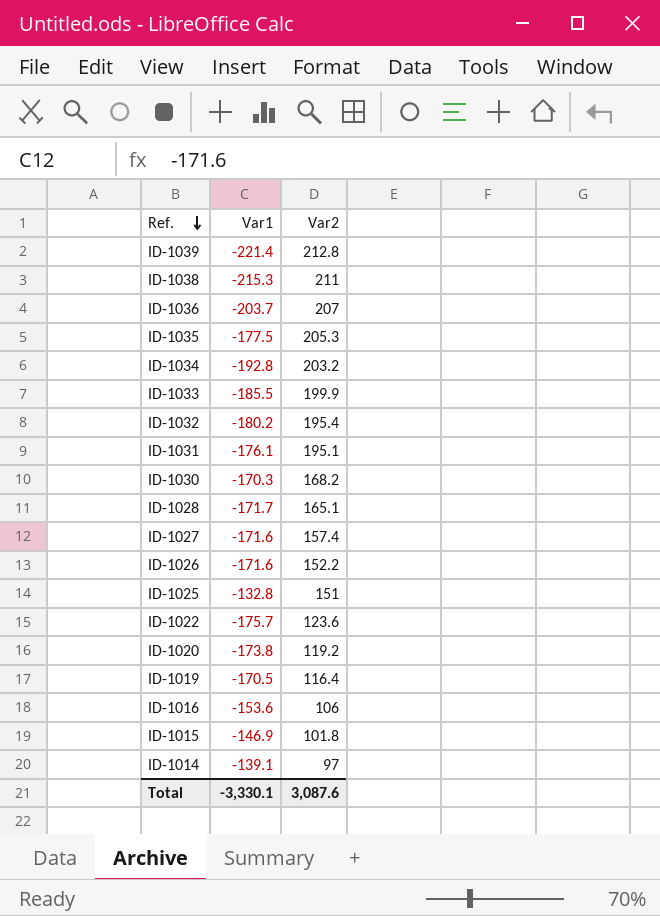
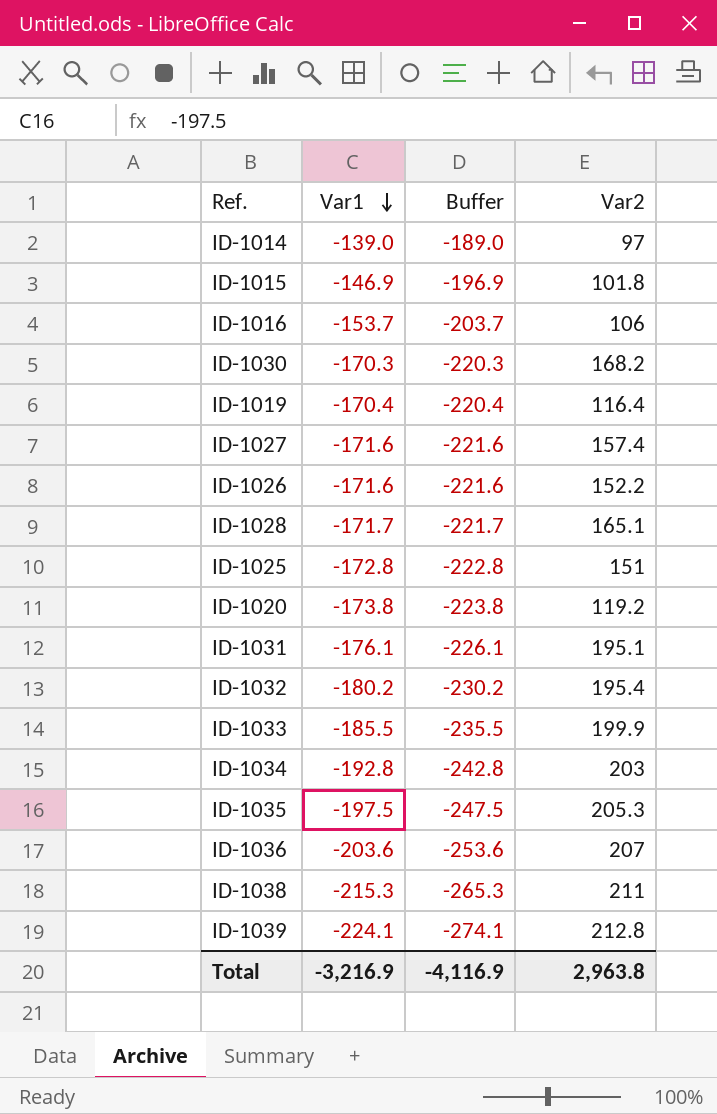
row order: Ref. descending -> Var1 descending
column Buffer | formula: none -> [Var1] - 50
row ID-1022: -175.7 | 123.6 -> none
ID-1014 | Var1: -139.1 -> -139.0
ID-1016 | Var1: -153.6 -> -153.7
ID-1019 | Var1: -170.5 -> -170.4
ID-1025 | Var1: -132.8 -> -172.8
ID-1034 | Var2: 203.2 -> 203
ID-1035 | Var1: -177.5 -> -197.5
ID-1036 | Var1: -203.7 -> -203.6
ID-1039 | Var1: -221.4 -> -224.1
Total | Var1: -3,330.1 -> -3,216.9
Total | Var2: 3,087.6 -> 2,963.8

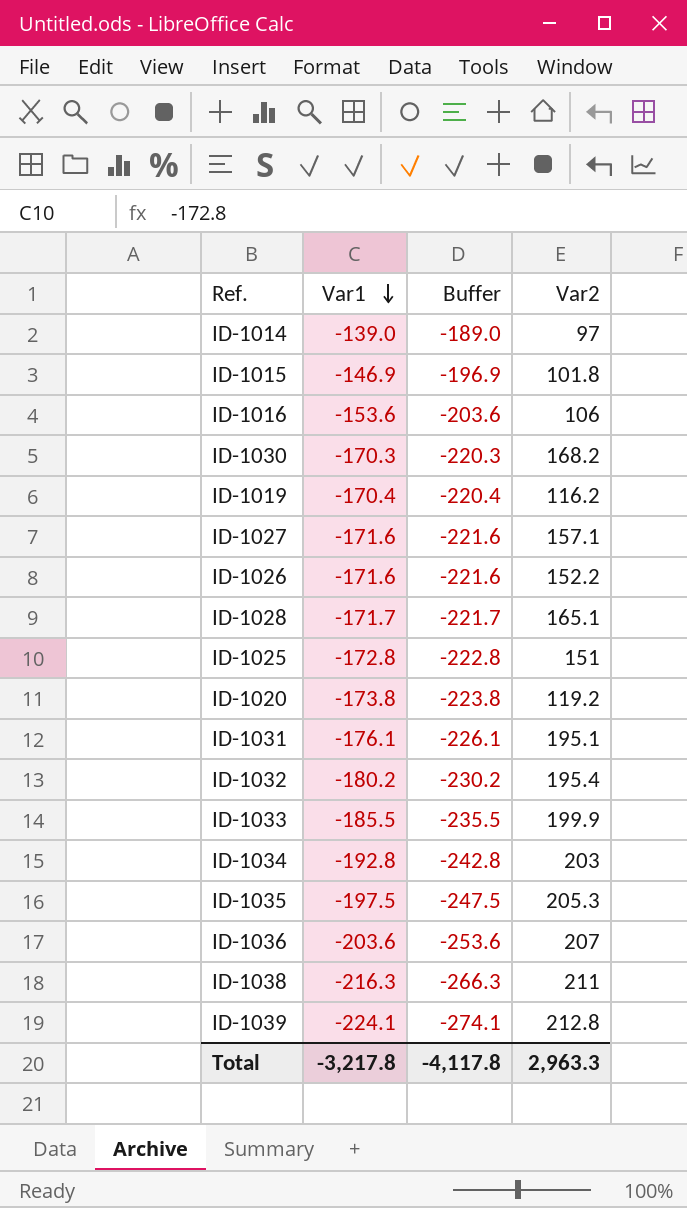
ID-1016 | Var1: -153.7 -> -153.6
ID-1016 | Buffer: -203.7 -> -203.6
ID-1019 | Var2: 116.4 -> 116.2
ID-1027 | Var2: 157.4 -> 157.1
ID-1038 | Var1: -215.3 -> -216.3
ID-1038 | Buffer: -265.3 -> -266.3
Total | Var1: -3,216.9 -> -3,217.8
Total | Buffer: -4,116.9 -> -4,117.8
Total | Var2: 2,963.8 -> 2,963.3

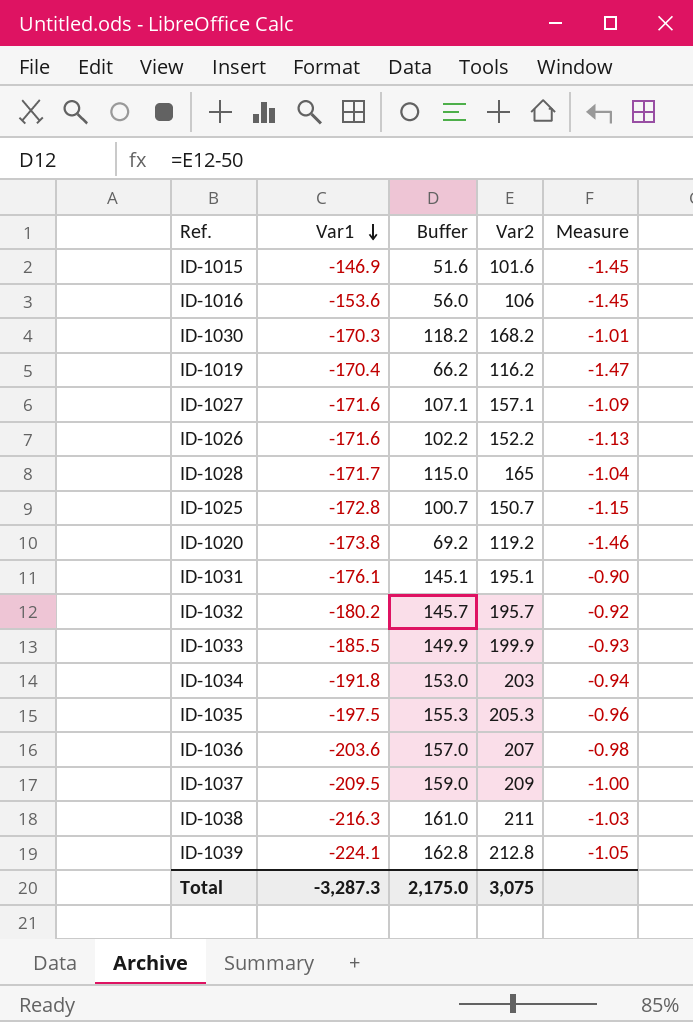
column Buffer | formula: [Var1] - 50 -> [Var2] - 50
column Measure | formula: none -> [Var1] / [Var2]
row ID-1014: -139.0 | -189.0 | 97 -> none
ID-1015 | Var2: 101.8 -> 101.6
ID-1028 | Var2: 165.1 -> 165
ID-1025 | Var2: 151 -> 150.7
ID-1032 | Var2: 195.4 -> 195.7
ID-1034 | Var1: -192.8 -> -191.8
row ID-1037: none -> -209.5 | 159.0 | 209 | -1.00
Total | Var1: -3,217.8 -> -3,287.3
Total | Buffer: -4,117.8 -> 2,175.0
Total | Var2: 2,963.3 -> 3,075

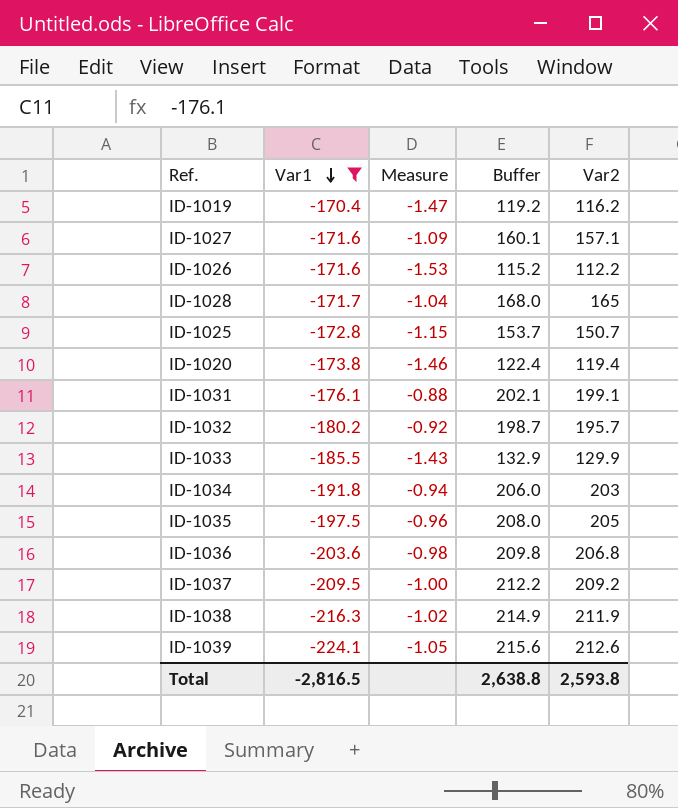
filter: none -> Var1 <= -170.4
column Measure | position: 5 -> 3
column Buffer | formula: [Var2] - 50 -> [Var2] + 3
ID-1026 | Measure: -1.13 -> -1.53
ID-1026 | Var2: 152.2 -> 112.2
ID-1020 | Var2: 119.2 -> 119.4
ID-1031 | Measure: -0.90 -> -0.88
ID-1031 | Var2: 195.1 -> 199.1
ID-1033 | Measure: -0.93 -> -1.43
ID-1033 | Var2: 199.9 -> 129.9
ID-1035 | Var2: 205.3 -> 205
ID-1036 | Var2: 207 -> 206.8
ID-1037 | Var2: 209 -> 209.2
ID-1038 | Measure: -1.03 -> -1.02
ID-1038 | Var2: 211 -> 211.9
ID-1039 | Var2: 212.8 -> 212.6
Total | Var1: -3,287.3 -> -2,816.5
Total | Buffer: 2,175.0 -> 2,638.8
Total | Var2: 3,075 -> 2,593.8

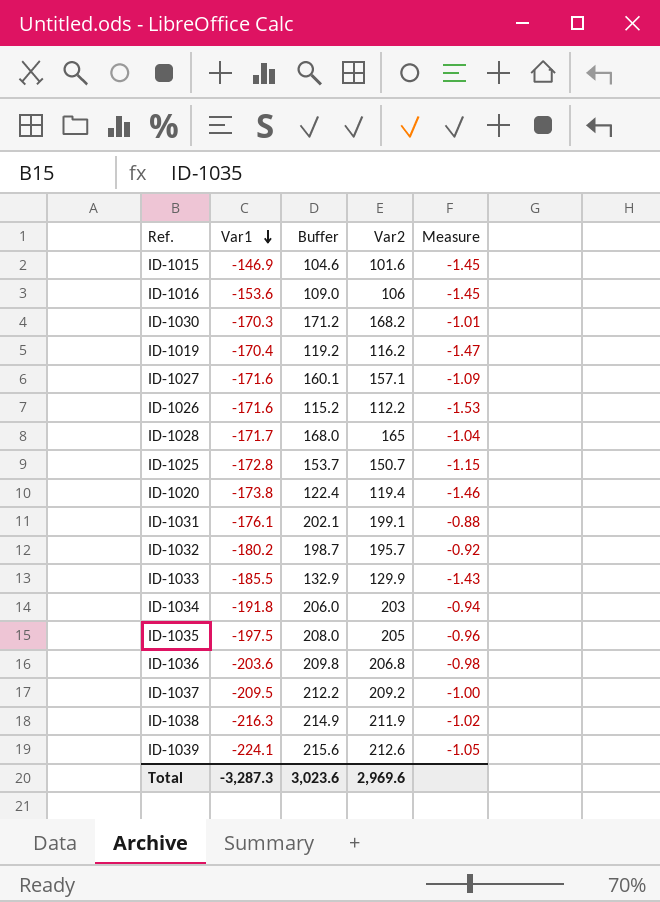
filter: Var1 <= -170.4 -> none
column Measure | position: 3 -> 5
Total | Var1: -2,816.5 -> -3,287.3
Total | Buffer: 2,638.8 -> 3,023.6
Total | Var2: 2,593.8 -> 2,969.6

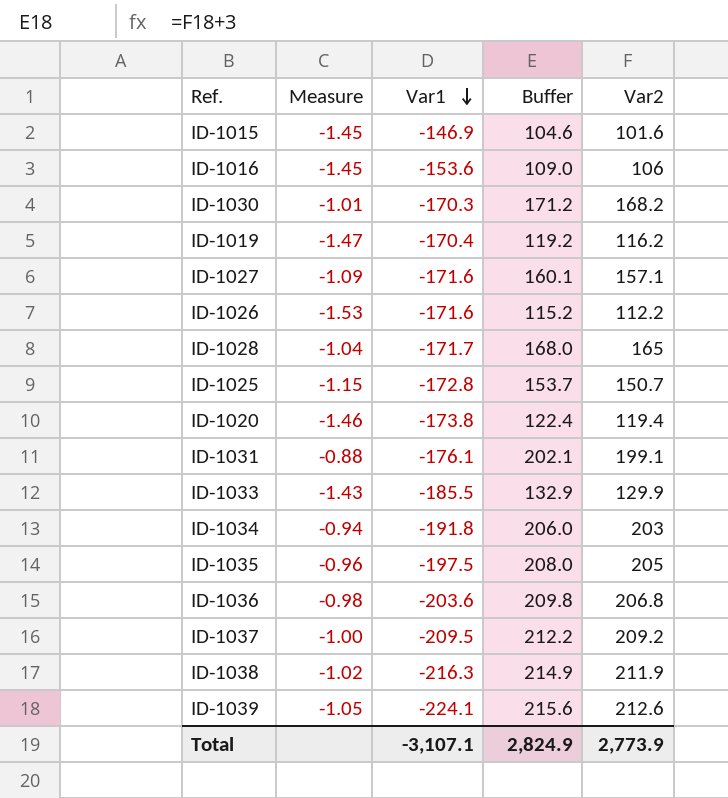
column Measure | position: 5 -> 2
row ID-1032: -180.2 | 198.7 | 195.7 | -0.92 -> none
Total | Var1: -3,287.3 -> -3,107.1
Total | Buffer: 3,023.6 -> 2,824.9
Total | Var2: 2,969.6 -> 2,773.9

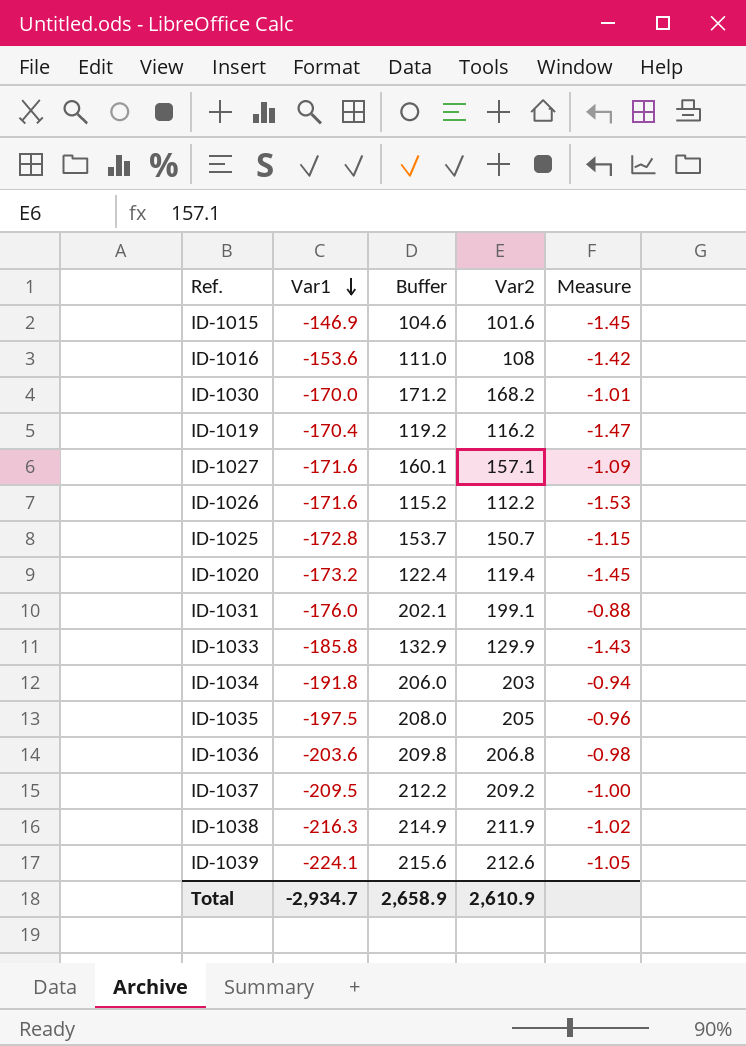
column Measure | position: 2 -> 5
row ID-1028: -1.04 | -171.7 | 168.0 | 165 -> none
ID-1016 | Buffer: 109.0 -> 111.0
ID-1016 | Var2: 106 -> 108
ID-1016 | Measure: -1.45 -> -1.42
ID-1030 | Var1: -170.3 -> -170.0
ID-1020 | Var1: -173.8 -> -173.2
ID-1020 | Measure: -1.46 -> -1.45
ID-1031 | Var1: -176.1 -> -176.0
ID-1033 | Var1: -185.5 -> -185.8
Total | Var1: -3,107.1 -> -2,934.7
Total | Buffer: 2,824.9 -> 2,658.9
Total | Var2: 2,773.9 -> 2,610.9

